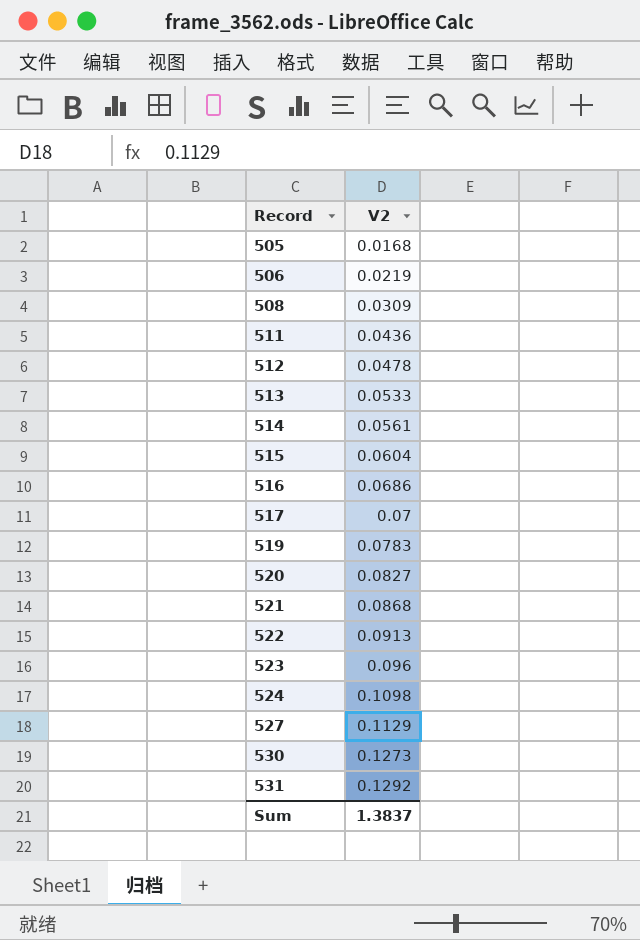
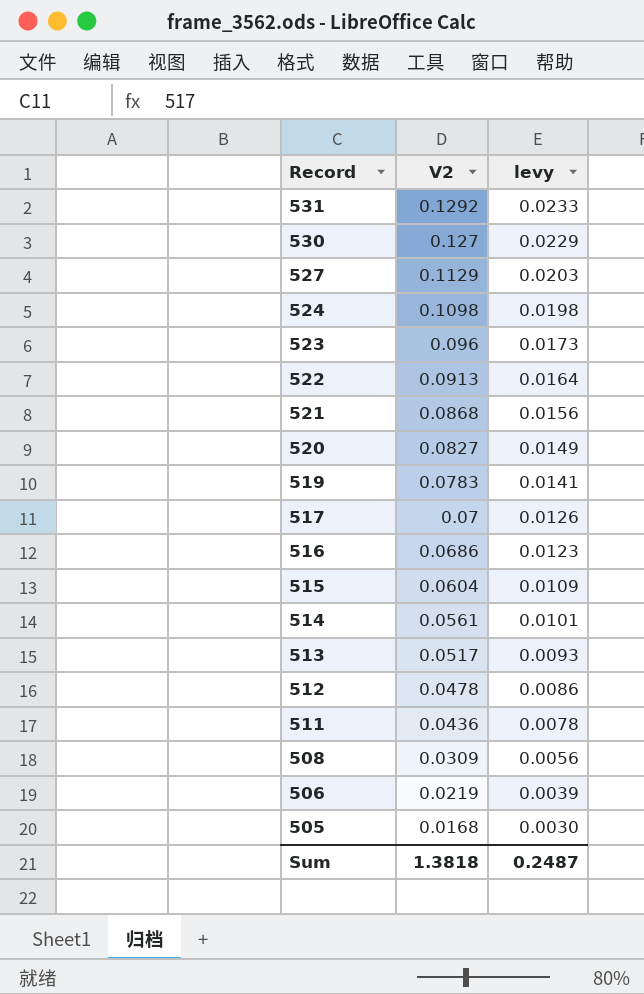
row order: Record ascending -> Record descending
column levy | formula: none -> [V2] * 0.18
530 | V2: 0.1273 -> 0.127
513 | V2: 0.0533 -> 0.0517
Sum | V2: 1.3837 -> 1.3818

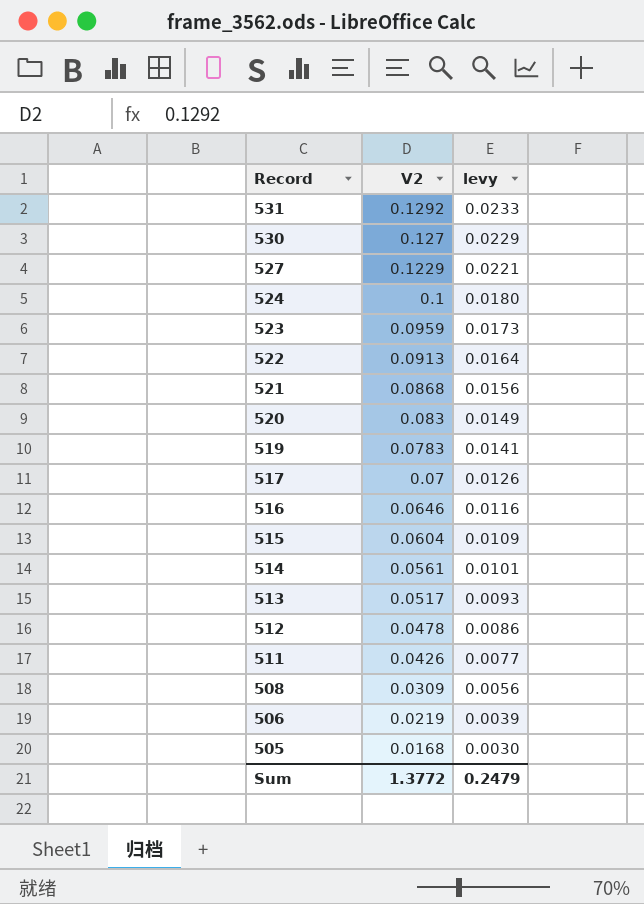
527 | V2: 0.1129 -> 0.1229
527 | levy: 0.0203 -> 0.0221
524 | V2: 0.1098 -> 0.1
524 | levy: 0.0198 -> 0.0180
523 | V2: 0.096 -> 0.0959
520 | V2: 0.0827 -> 0.083
516 | V2: 0.0686 -> 0.0646
516 | levy: 0.0123 -> 0.0116
511 | V2: 0.0436 -> 0.0426
511 | levy: 0.0078 -> 0.0077
Sum | V2: 1.3818 -> 1.3772
Sum | levy: 0.2487 -> 0.2479

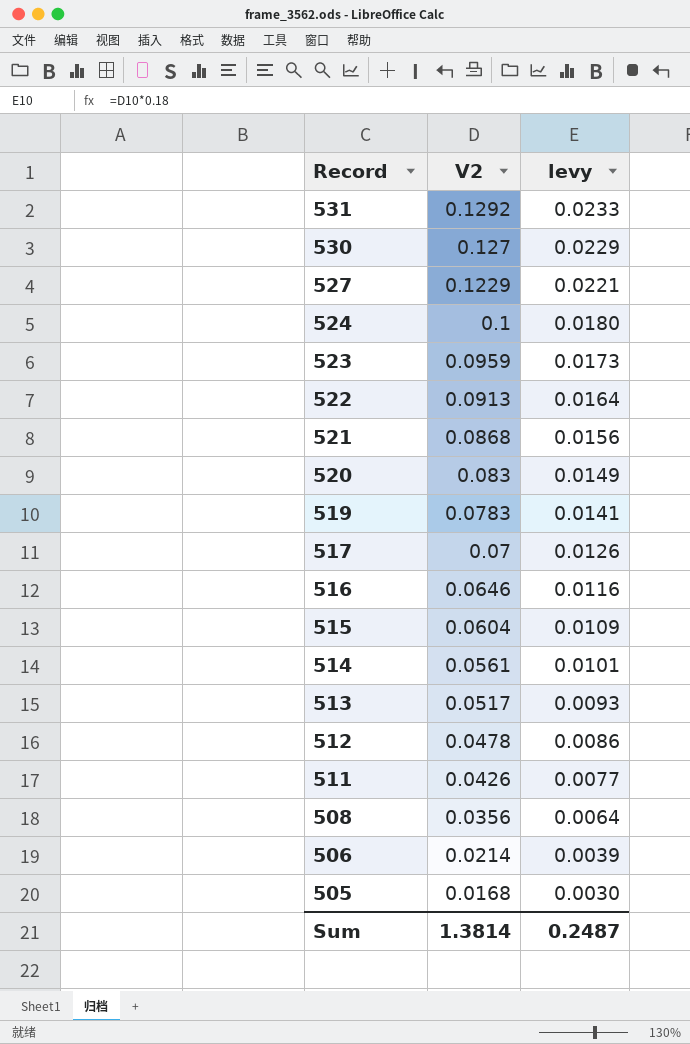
508 | V2: 0.0309 -> 0.0356
508 | levy: 0.0056 -> 0.0064
506 | V2: 0.0219 -> 0.0214
Sum | V2: 1.3772 -> 1.3814
Sum | levy: 0.2479 -> 0.2487

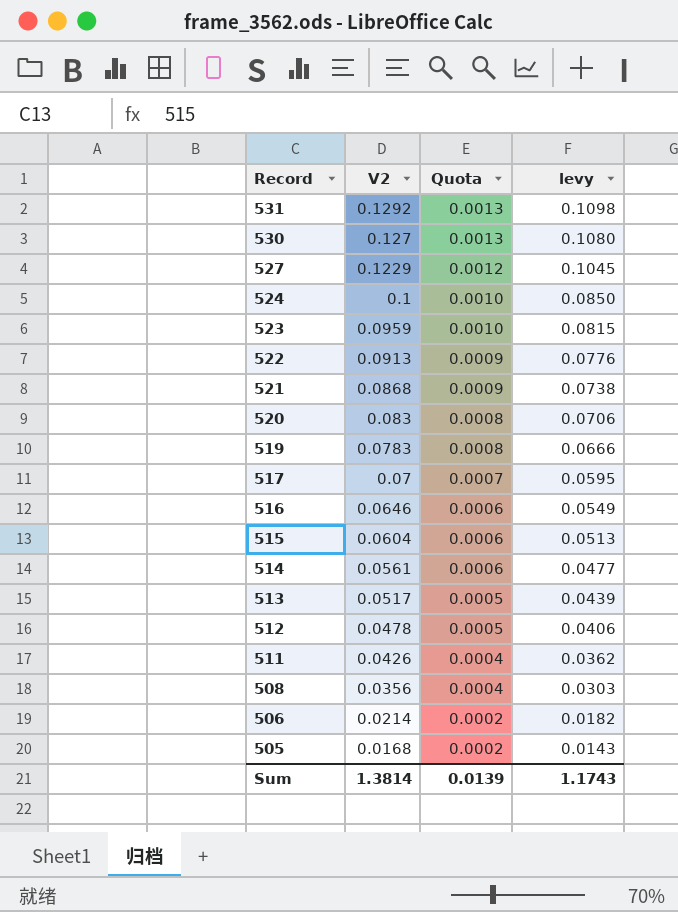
column Quota | formula: none -> [V2] * 0.01
column levy | formula: [V2] * 0.18 -> [V2] * 0.85
Sum | levy: 0.2487 -> 1.1743

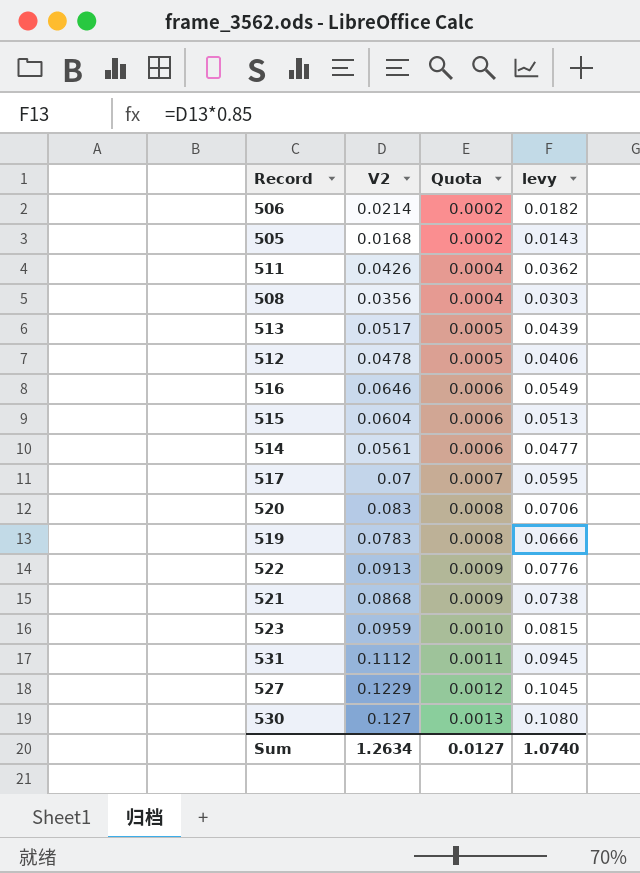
row order: Record descending -> Quota ascending
row 524: 0.1 | 0.0010 | 0.0850 -> none
531 | V2: 0.1292 -> 0.1112
531 | Quota: 0.0013 -> 0.0011
531 | levy: 0.1098 -> 0.0945
Sum | V2: 1.3814 -> 1.2634
Sum | Quota: 0.0139 -> 0.0127
Sum | levy: 1.1743 -> 1.0740

